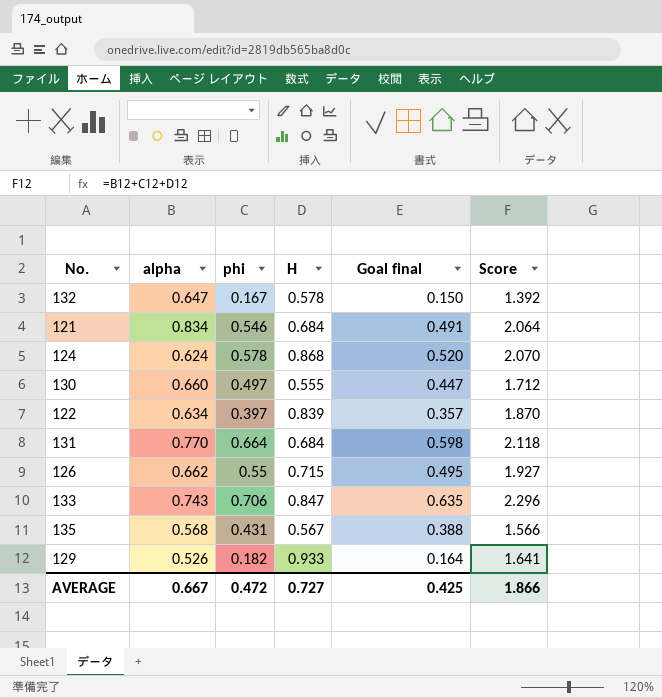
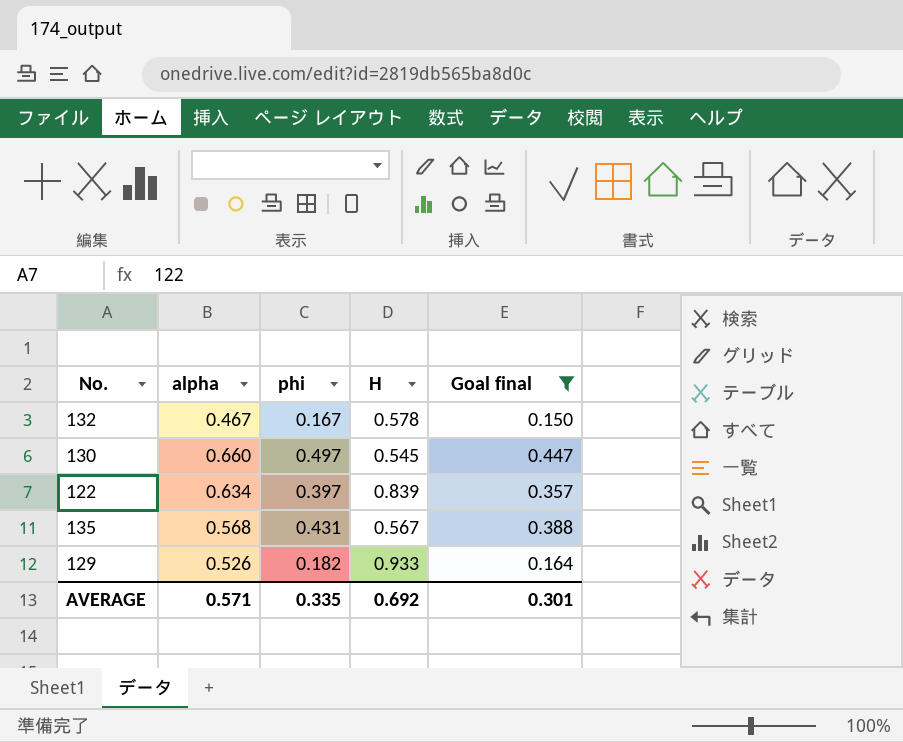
filter: none -> Goal final <= 0.447
column Score | formula: [alpha] + [phi] + [H] -> none
132 | alpha: 0.647 -> 0.467
130 | H: 0.555 -> 0.545
AVERAGE | alpha: 0.667 -> 0.571
AVERAGE | phi: 0.472 -> 0.335
AVERAGE | H: 0.727 -> 0.692
AVERAGE | Goal final: 0.425 -> 0.301

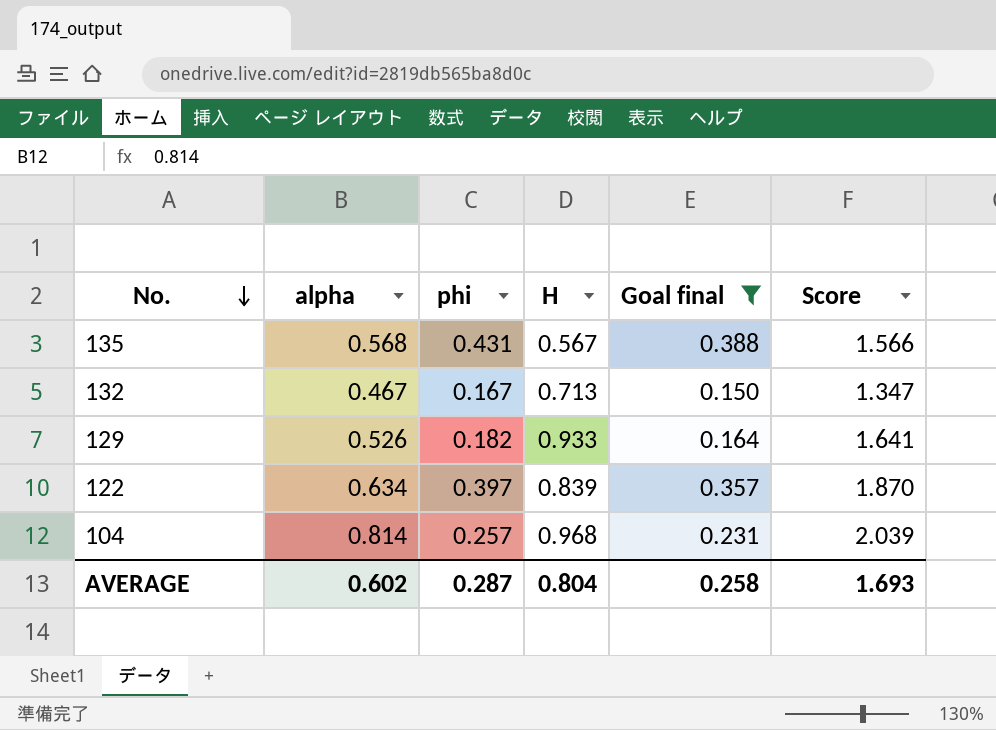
row order: none -> No. descending
column Score | formula: none -> [alpha] + [phi] + [H]
row 130: 0.660 | 0.497 | 0.545 | 0.447 -> none
132 | H: 0.578 -> 0.713
row 104: none -> 0.814 | 0.257 | 0.968 | 0.231 | 2.039
AVERAGE | alpha: 0.571 -> 0.602
AVERAGE | phi: 0.335 -> 0.287
AVERAGE | H: 0.692 -> 0.804
AVERAGE | Goal final: 0.301 -> 0.258

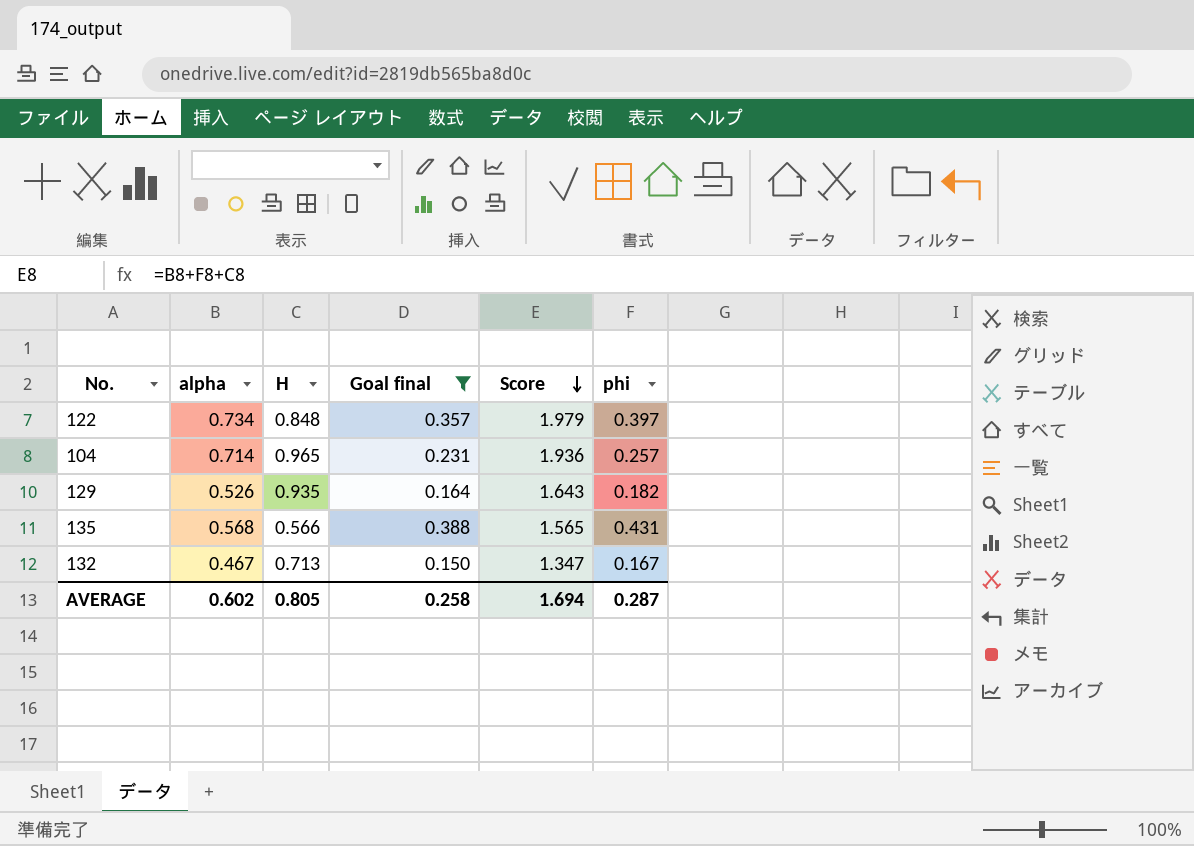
row order: No. descending -> Score descending
column phi | position: 3 -> 6
122 | alpha: 0.634 -> 0.734
122 | H: 0.839 -> 0.848
122 | Score: 1.870 -> 1.979
104 | alpha: 0.814 -> 0.714
104 | H: 0.968 -> 0.965
104 | Score: 2.039 -> 1.936
129 | H: 0.933 -> 0.935
129 | Score: 1.641 -> 1.643
135 | H: 0.567 -> 0.566
135 | Score: 1.566 -> 1.565
AVERAGE | H: 0.804 -> 0.805
AVERAGE | Score: 1.693 -> 1.694

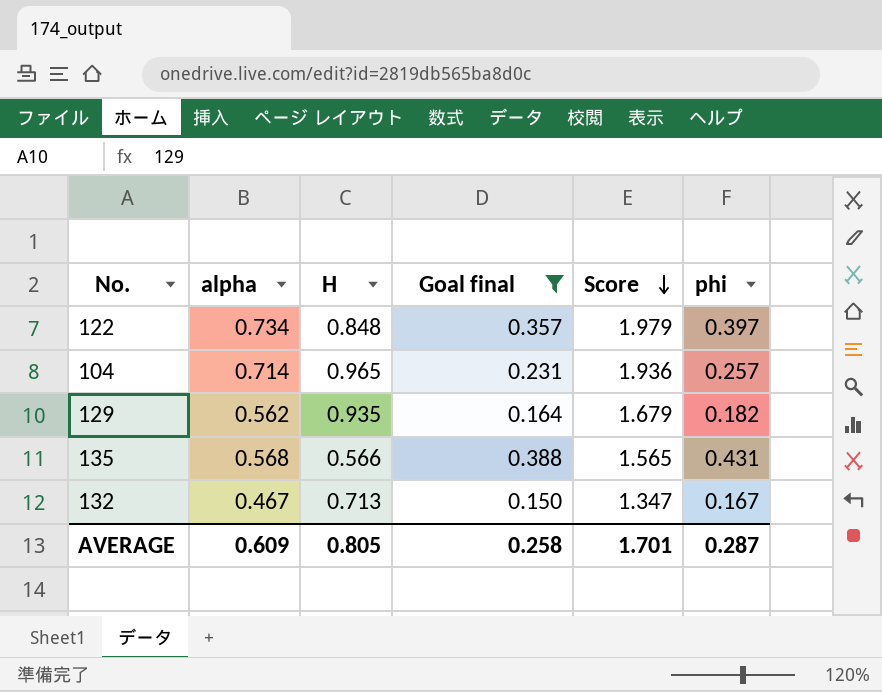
129 | alpha: 0.526 -> 0.562
129 | Score: 1.643 -> 1.679
AVERAGE | alpha: 0.602 -> 0.609
AVERAGE | Score: 1.694 -> 1.701

